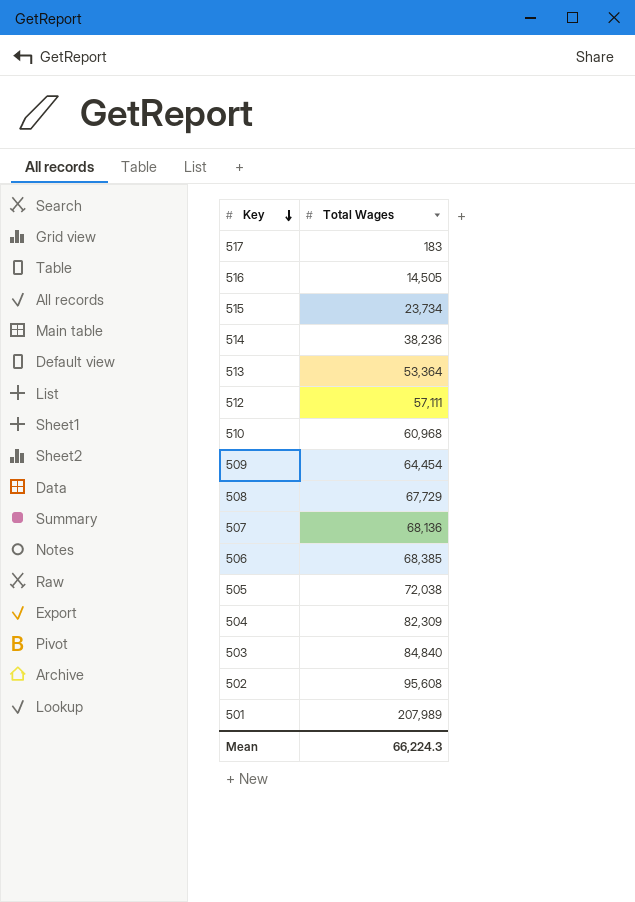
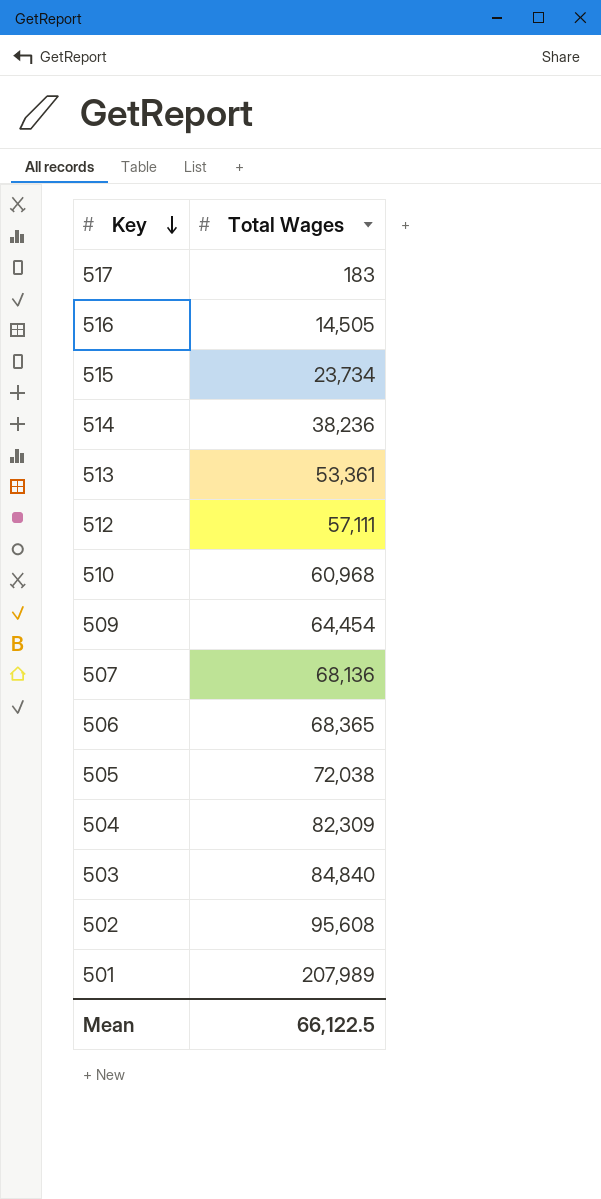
row 508: 67,729 -> none
513 | Total Wages: 53,364 -> 53,361
506 | Total Wages: 68,385 -> 68,365
Mean | Total Wages: 66,224.3 -> 66,122.5

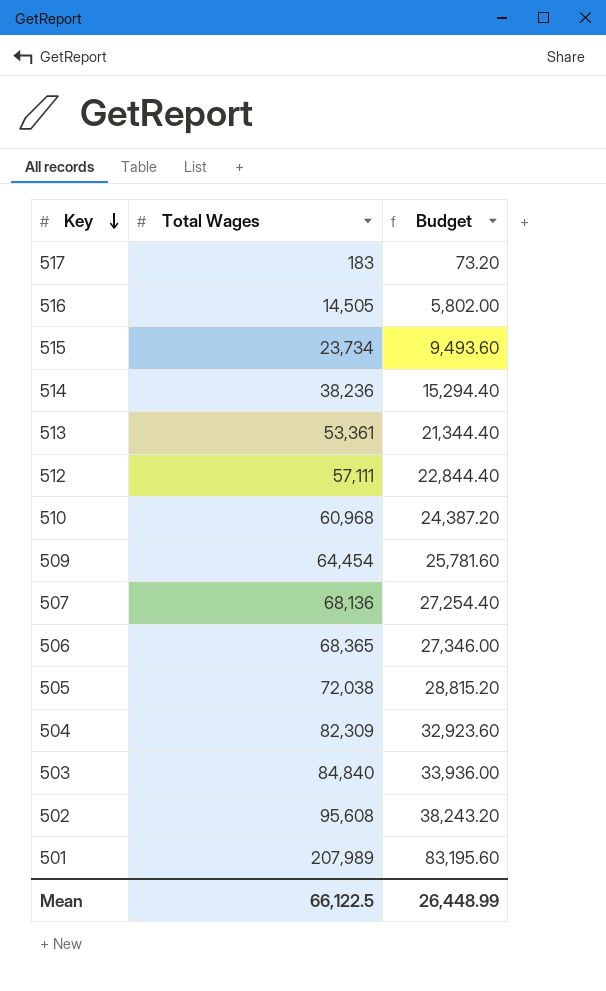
column Budget | formula: none -> [Total Wages] * 0.4

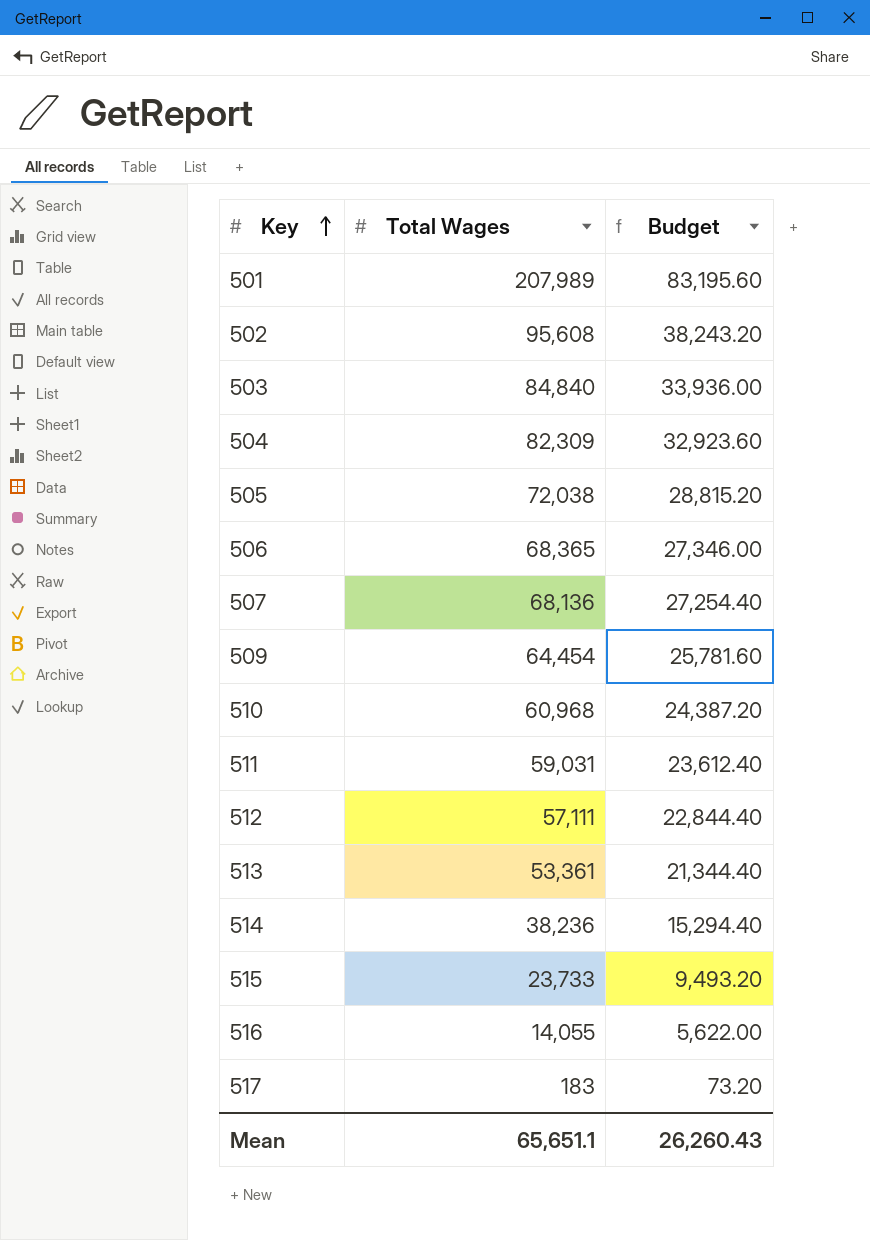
row order: Key descending -> Key ascending
row 511: none -> 59,031 | 23,612.40
515 | Total Wages: 23,734 -> 23,733
515 | Budget: 9,493.60 -> 9,493.20
516 | Total Wages: 14,505 -> 14,055
516 | Budget: 5,802.00 -> 5,622.00
Mean | Total Wages: 66,122.5 -> 65,651.1
Mean | Budget: 26,448.99 -> 26,260.43

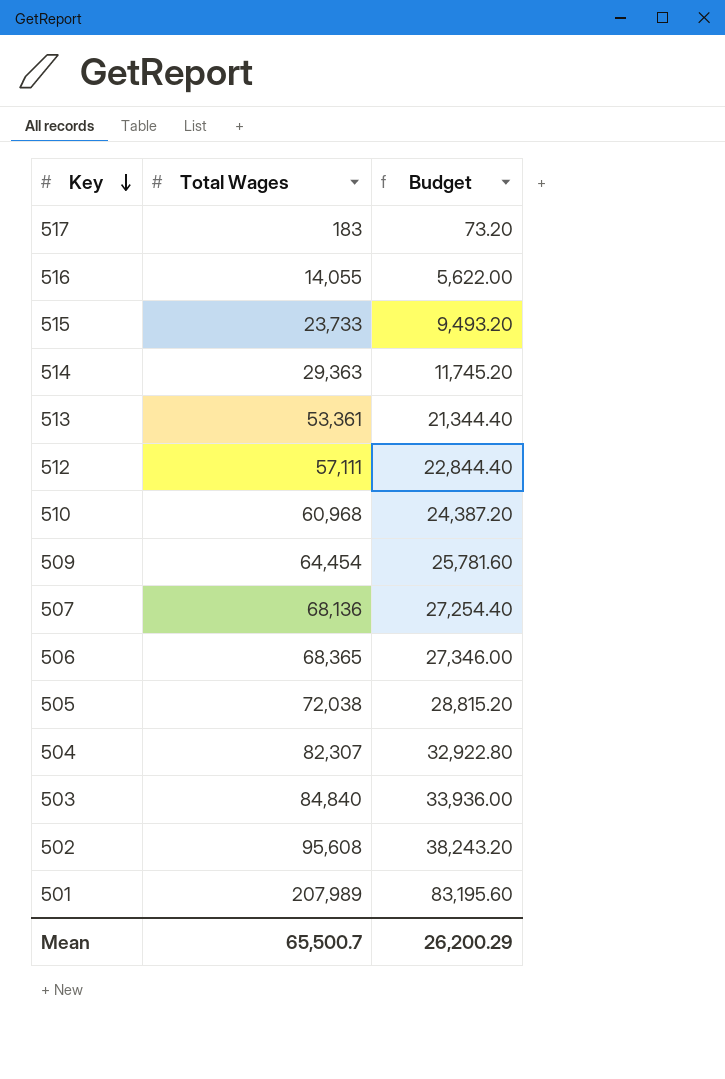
row order: Key ascending -> Key descending
row 511: 59,031 | 23,612.40 -> none
514 | Total Wages: 38,236 -> 29,363
514 | Budget: 15,294.40 -> 11,745.20
504 | Total Wages: 82,309 -> 82,307
504 | Budget: 32,923.60 -> 32,922.80
Mean | Total Wages: 65,651.1 -> 65,500.7
Mean | Budget: 26,260.43 -> 26,200.29

